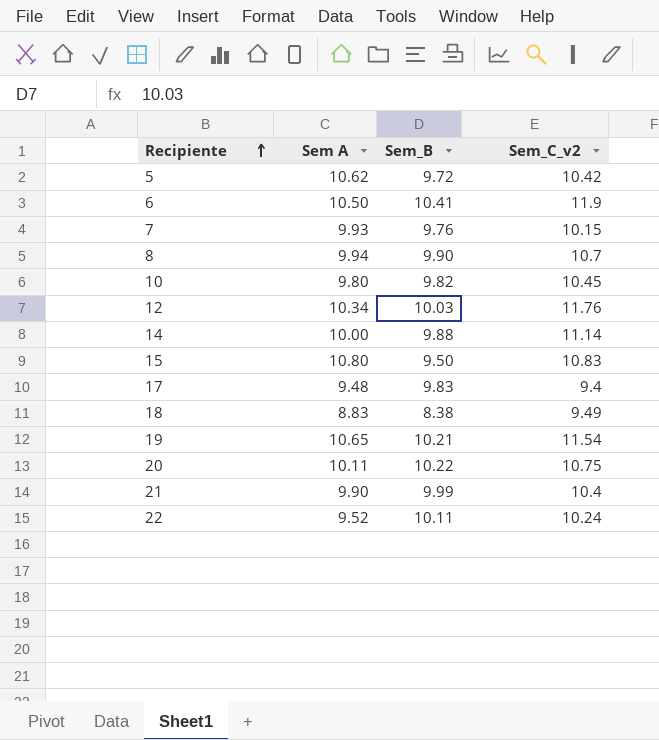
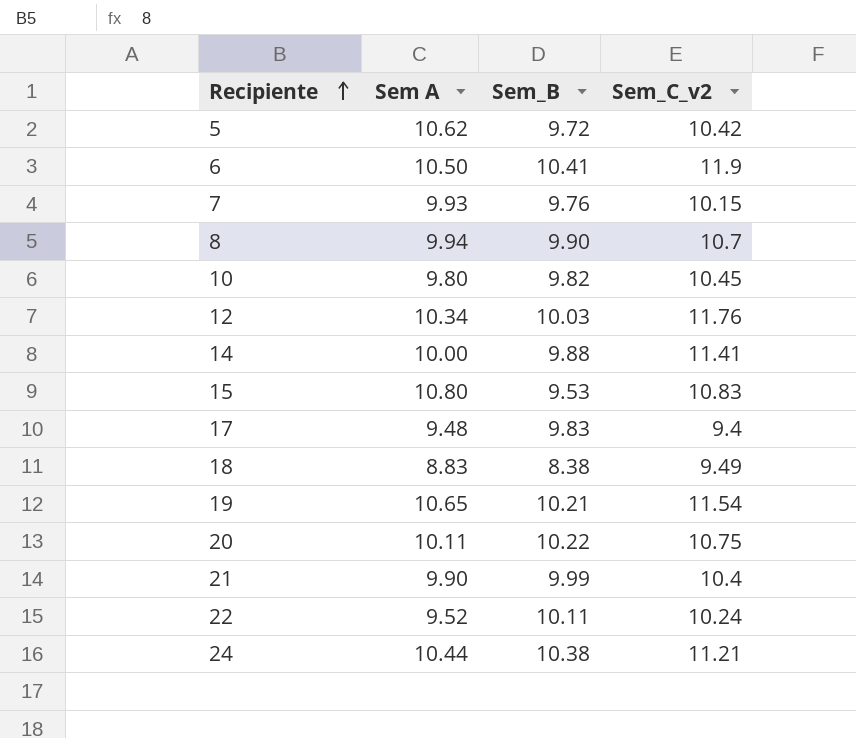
14 | Sem_C_v2: 11.14 -> 11.41
15 | Sem_B: 9.50 -> 9.53
row 24: none -> 10.44 | 10.38 | 11.21

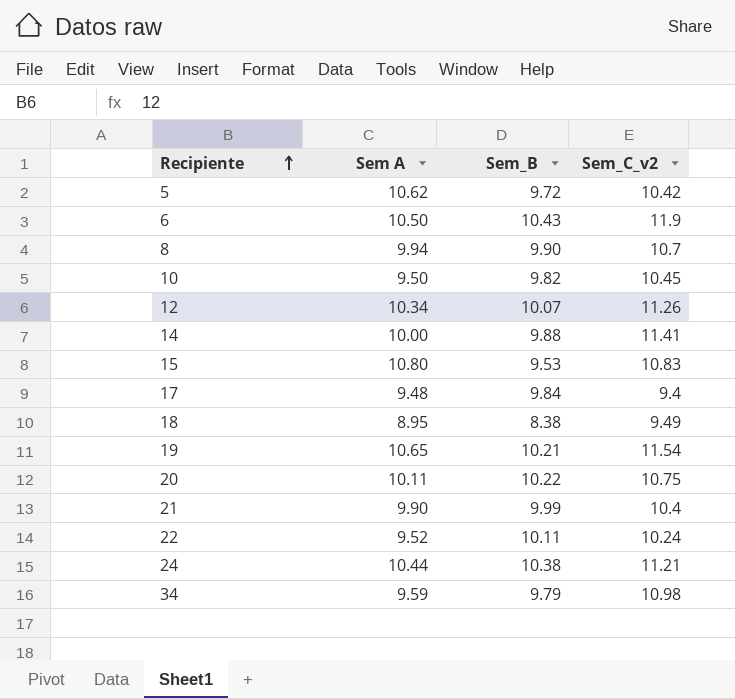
row 7: 9.93 | 9.76 | 10.15 -> none
6 | Sem_B: 10.41 -> 10.43
10 | Sem A: 9.80 -> 9.50
12 | Sem_B: 10.03 -> 10.07
12 | Sem_C_v2: 11.76 -> 11.26
17 | Sem_B: 9.83 -> 9.84
18 | Sem A: 8.83 -> 8.95
row 34: none -> 9.59 | 9.79 | 10.98

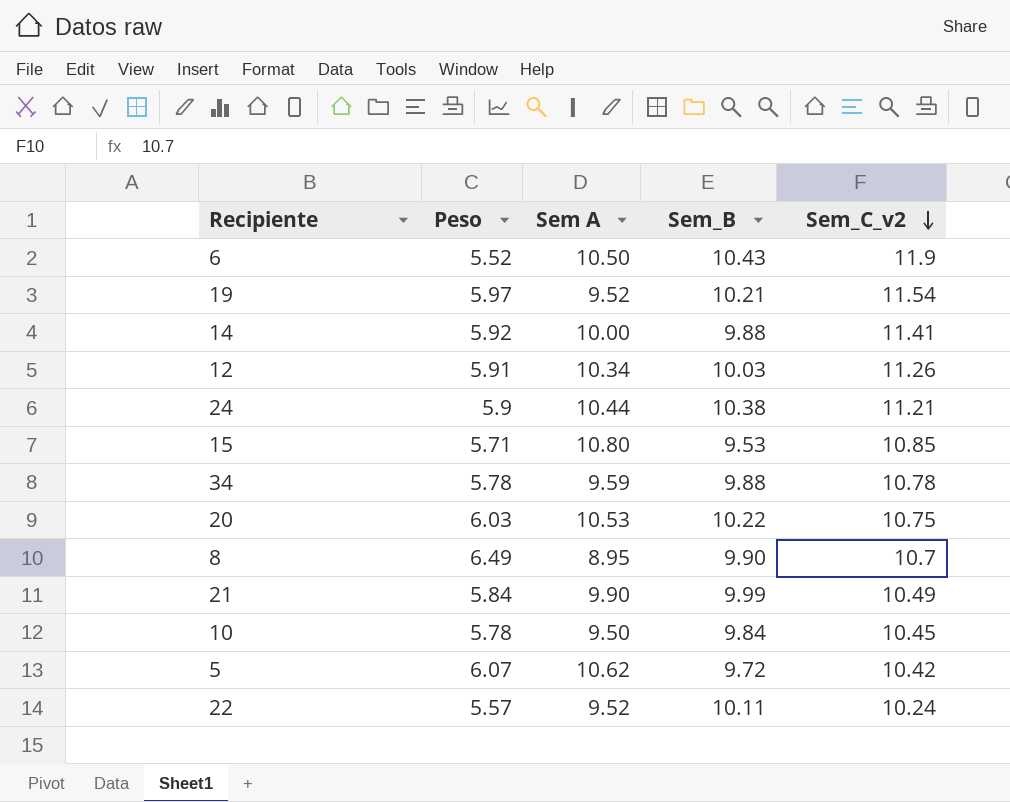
row order: Recipiente ascending -> Sem_C_v2 descending
column Peso | position: none -> 2
row 17: 9.48 | 9.84 | 9.4 -> none
row 18: 8.95 | 8.38 | 9.49 -> none
19 | Sem A: 10.65 -> 9.52
12 | Sem_B: 10.07 -> 10.03
15 | Sem_C_v2: 10.83 -> 10.85
34 | Sem_B: 9.79 -> 9.88
34 | Sem_C_v2: 10.98 -> 10.78
20 | Sem A: 10.11 -> 10.53
8 | Sem A: 9.94 -> 8.95
21 | Sem_C_v2: 10.4 -> 10.49
10 | Sem_B: 9.82 -> 9.84

